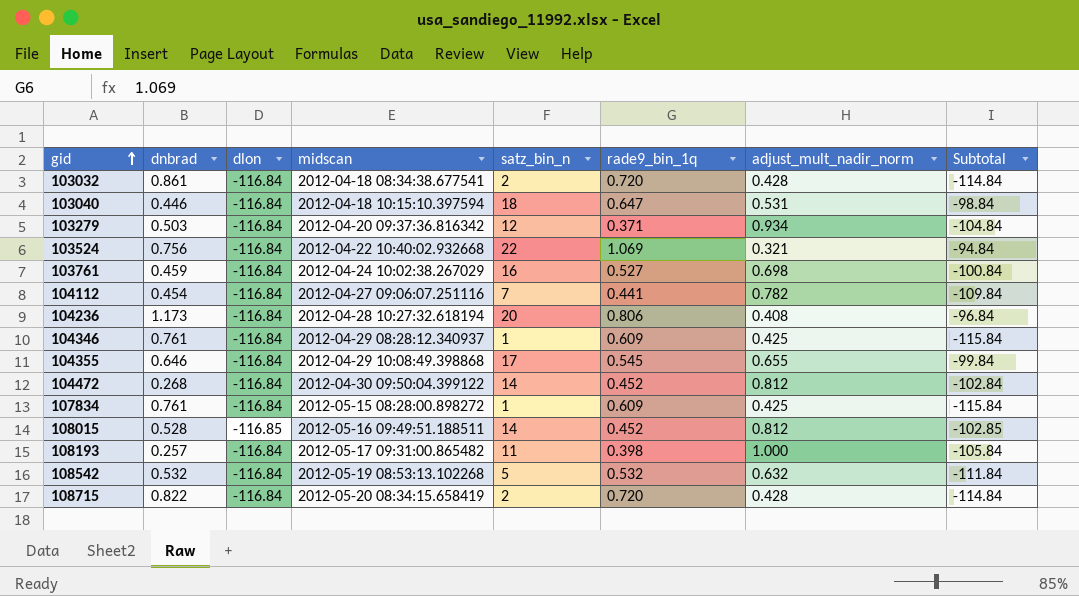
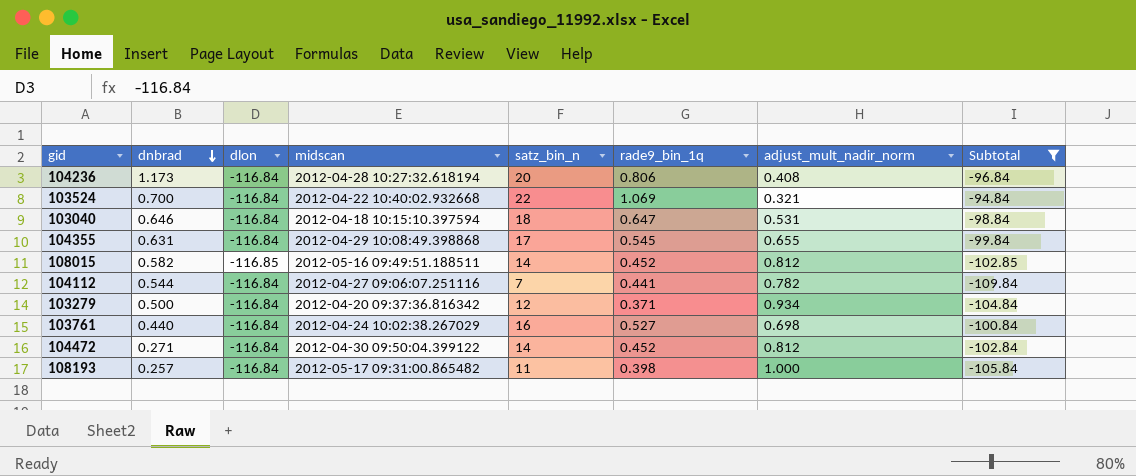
filter: none -> Subtotal >= -109.84
row order: gid ascending -> dnbrad descending
103524 | dnbrad: 0.756 -> 0.700
103040 | dnbrad: 0.446 -> 0.646
104355 | dnbrad: 0.646 -> 0.631
108015 | dnbrad: 0.528 -> 0.582
104112 | dnbrad: 0.454 -> 0.544
103279 | dnbrad: 0.503 -> 0.500
103761 | dnbrad: 0.459 -> 0.440
104472 | dnbrad: 0.268 -> 0.271

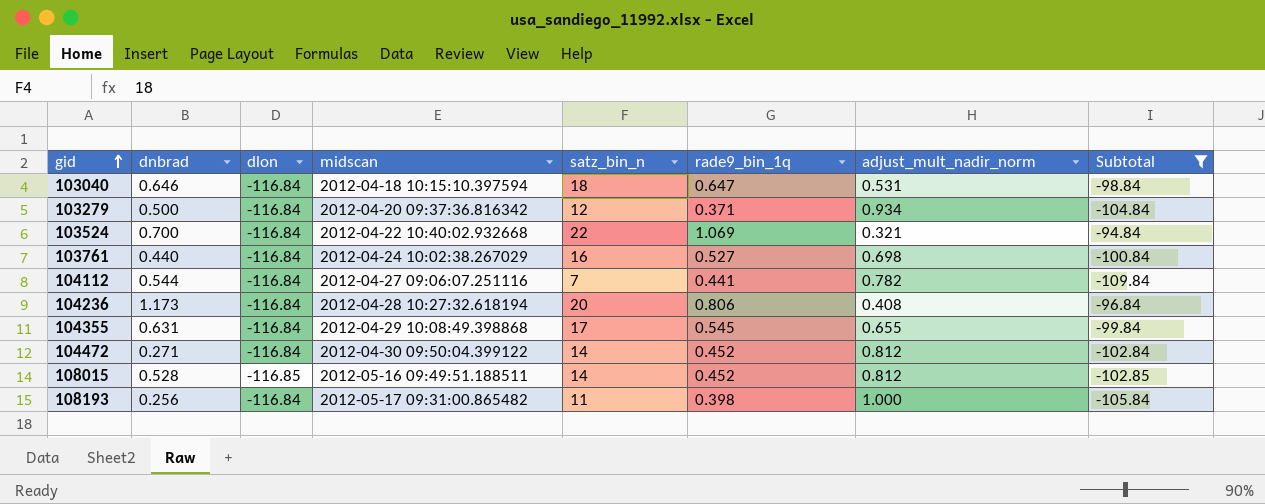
row order: dnbrad descending -> gid ascending
108015 | dnbrad: 0.582 -> 0.528
108193 | dnbrad: 0.257 -> 0.256

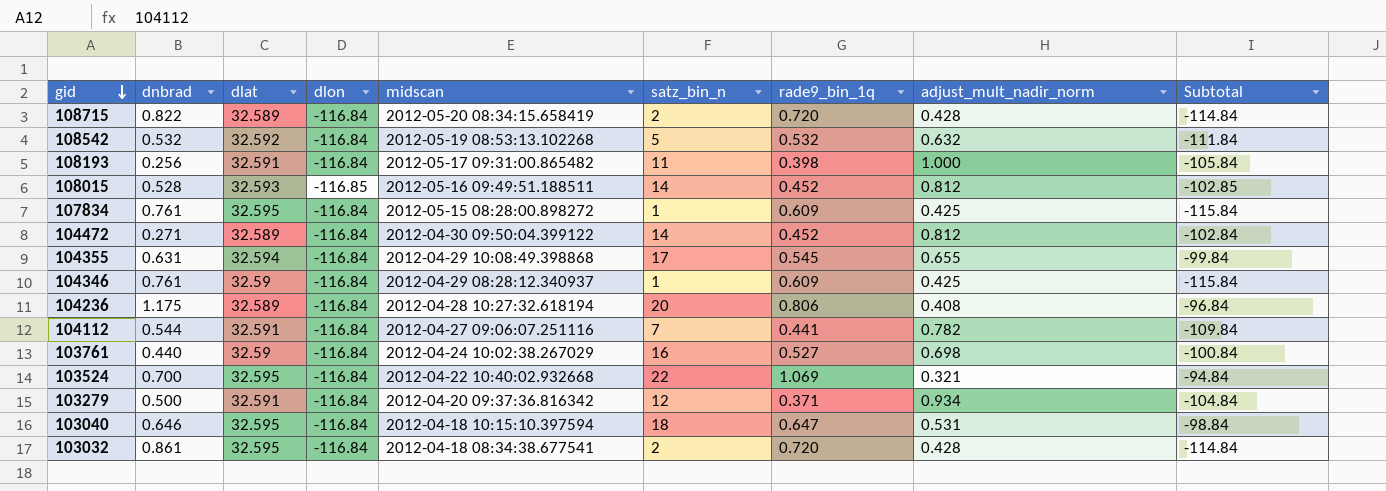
filter: Subtotal >= -109.84 -> none
row order: gid ascending -> gid descending
column dlat | position: none -> 3
104236 | dnbrad: 1.173 -> 1.175

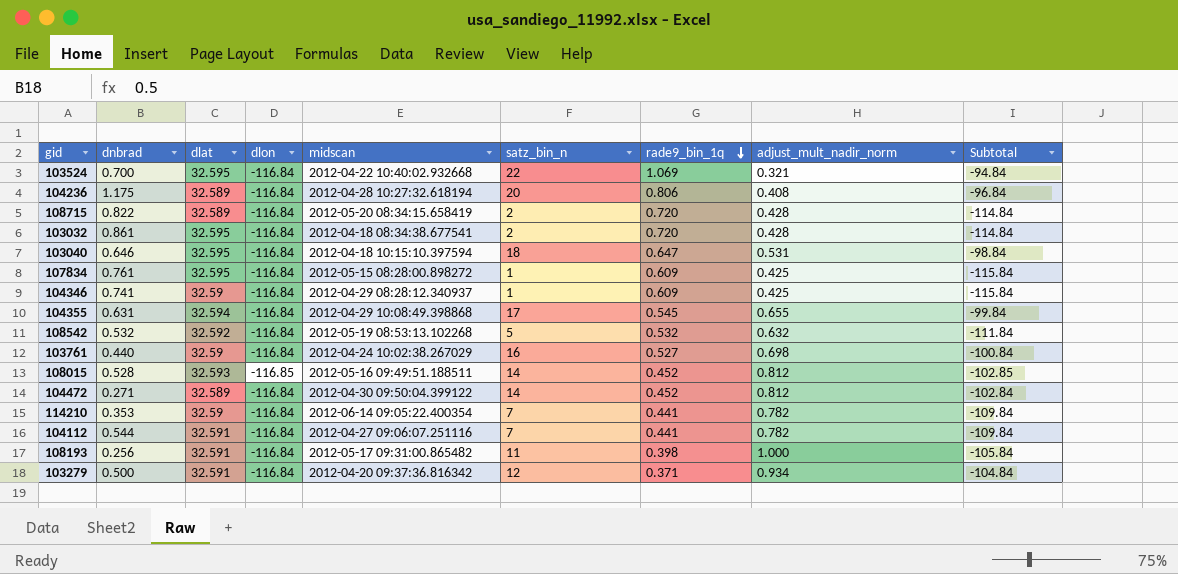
row order: gid descending -> rade9_bin_1q descending
104346 | dnbrad: 0.761 -> 0.741
row 114210: none -> 0.353 | 32.59 | -116.84 | 2012-06-14 09:05:22.400354 | 7 | 0.441 | 0.782 | -109.84

